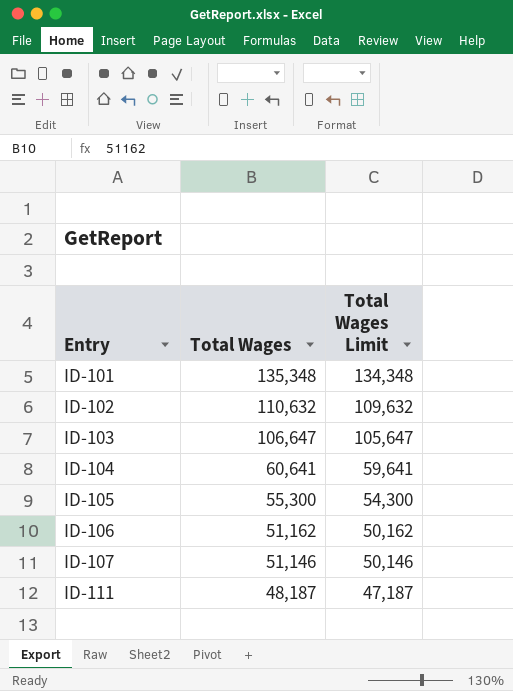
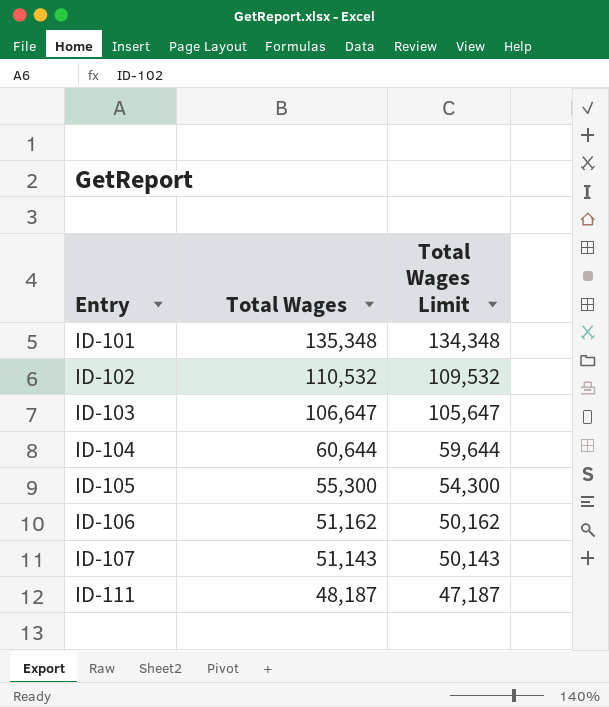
ID-102 | Total Wages: 110,632 -> 110,532
ID-102 | Total Wages Limit: 109,632 -> 109,532
ID-104 | Total Wages: 60,641 -> 60,644
ID-104 | Total Wages Limit: 59,641 -> 59,644
ID-107 | Total Wages: 51,146 -> 51,143
ID-107 | Total Wages Limit: 50,146 -> 50,143

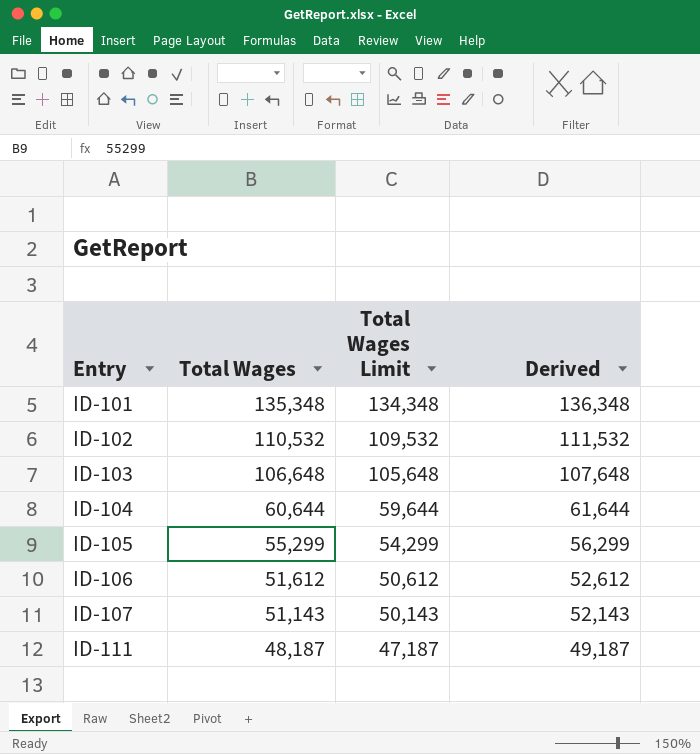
column Derived | formula: none -> [Total Wages] + 1000
ID-103 | Total Wages: 106,647 -> 106,648
ID-103 | Total Wages Limit: 105,647 -> 105,648
ID-105 | Total Wages: 55,300 -> 55,299
ID-105 | Total Wages Limit: 54,300 -> 54,299
ID-106 | Total Wages: 51,162 -> 51,612
ID-106 | Total Wages Limit: 50,162 -> 50,612

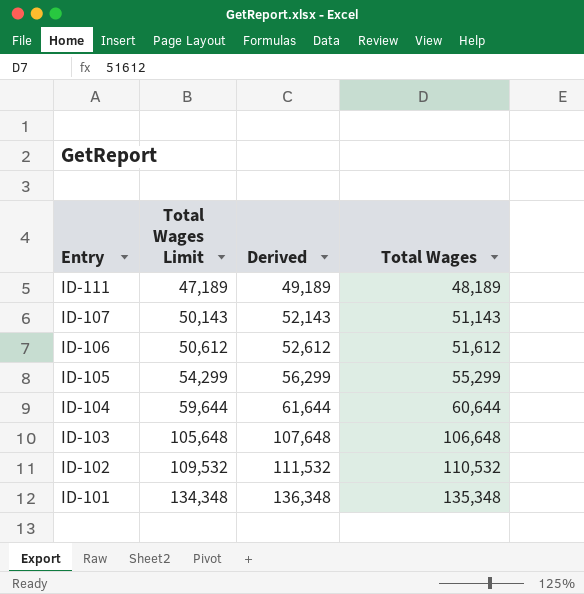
row order: Entry ascending -> Entry descending
column Total Wages | position: 2 -> 4
ID-111 | Total Wages Limit: 47,187 -> 47,189
ID-111 | Derived: 49,187 -> 49,189
ID-111 | Total Wages: 48,187 -> 48,189

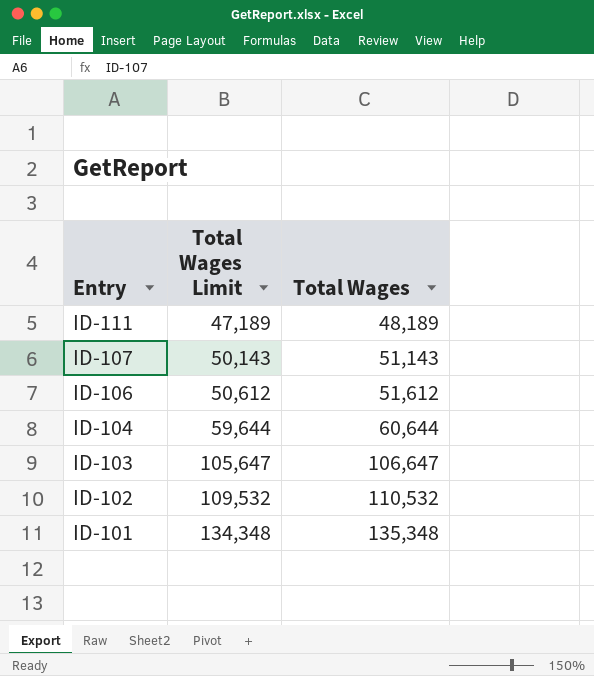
column Derived | formula: [Total Wages] + 1000 -> none
row ID-105: 54,299 | 56,299 | 55,299 -> none
ID-103 | Total Wages Limit: 105,648 -> 105,647
ID-103 | Total Wages: 106,648 -> 106,647

